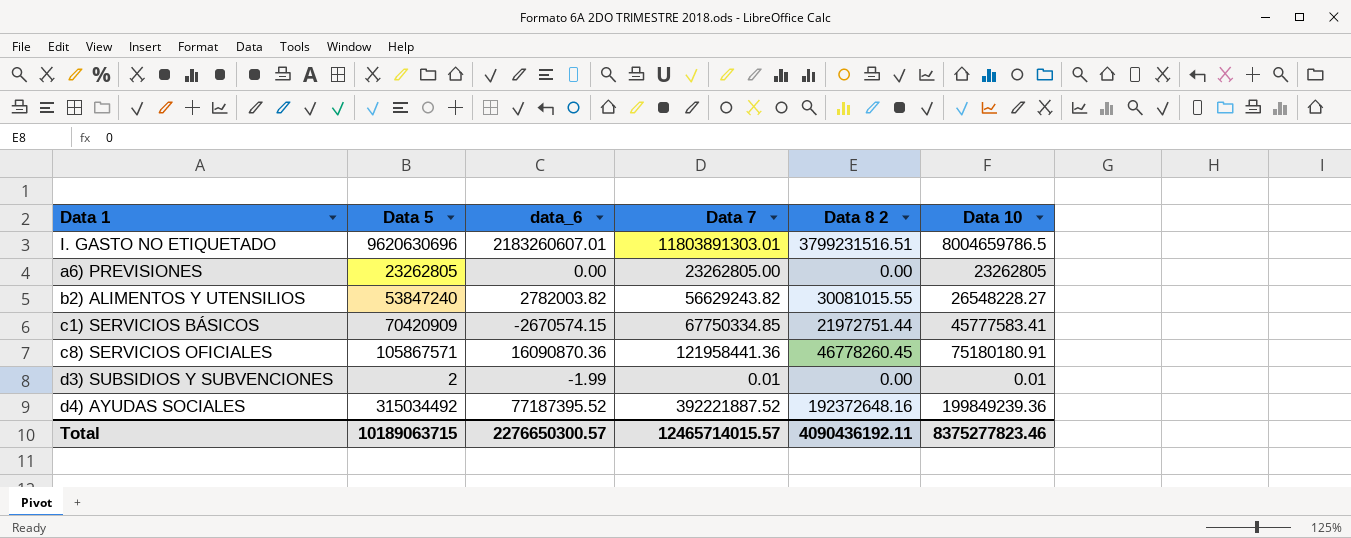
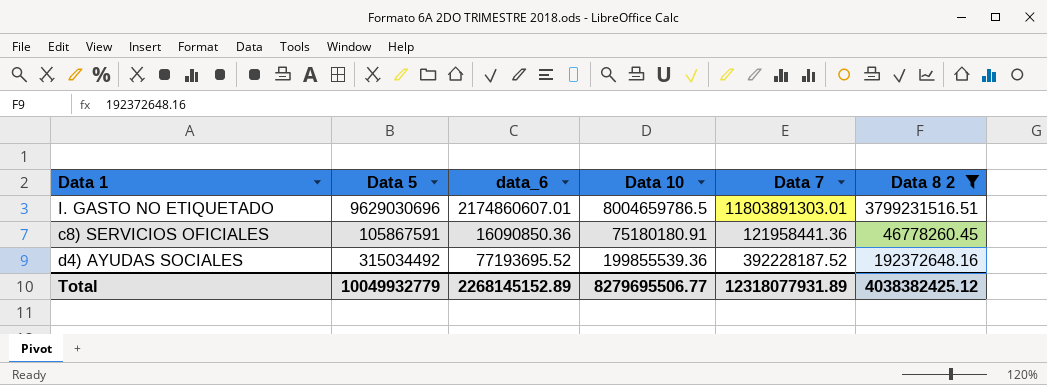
filter: none -> Data 8 2 >= 46778260.45
column Data 10 | position: 6 -> 4
I. GASTO NO ETIQUETADO | Data 5: 9620630696 -> 9629030696
I. GASTO NO ETIQUETADO | data_6: 2183260607.01 -> 2174860607.01
c8) SERVICIOS OFICIALES | Data 5: 105867571 -> 105867591
c8) SERVICIOS OFICIALES | data_6: 16090870.36 -> 16090850.36
d4) AYUDAS SOCIALES | data_6: 77187395.52 -> 77193695.52
d4) AYUDAS SOCIALES | Data 10: 199849239.36 -> 199855539.36
d4) AYUDAS SOCIALES | Data 7: 392221887.52 -> 392228187.52
Total | Data 5: 10189063715 -> 10049932779
Total | data_6: 2276650300.57 -> 2268145152.89
Total | Data 10: 8375277823.46 -> 8279695506.77
Total | Data 7: 12465714015.57 -> 12318077931.89
Total | Data 8 2: 4090436192.11 -> 4038382425.12

